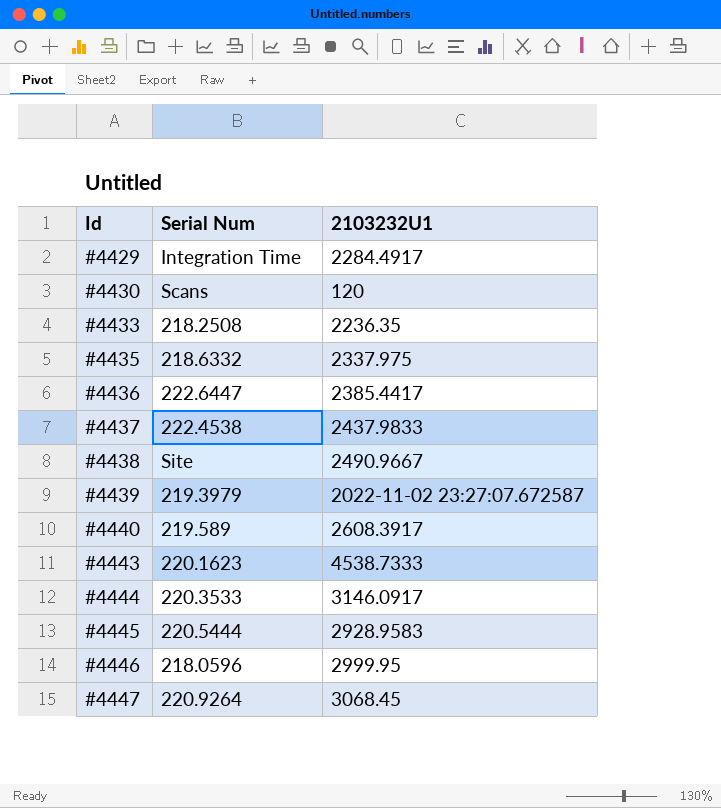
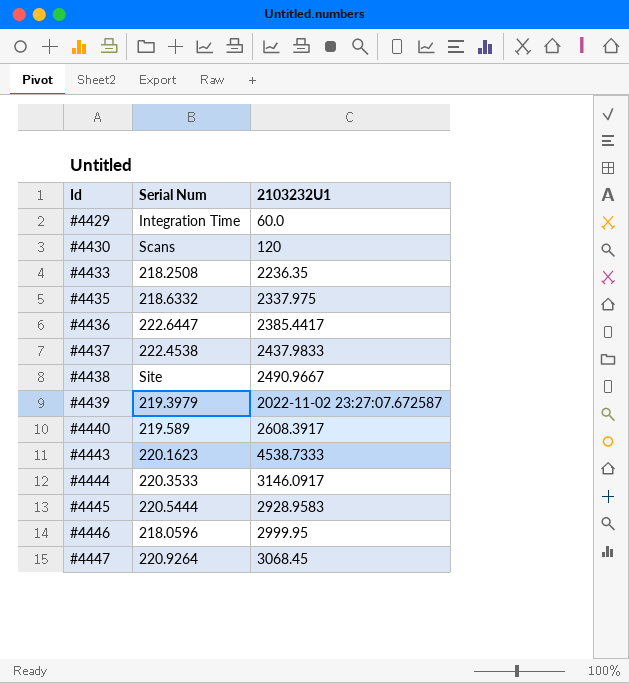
#4429 | 2103232U1: 2284.4917 -> 60.0

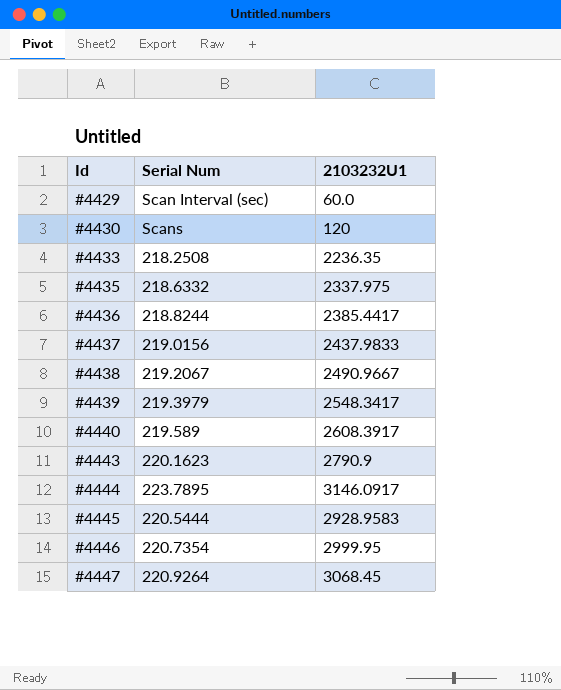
#4429 | Serial Num: Integration Time -> Scan Interval (sec)
#4436 | Serial Num: 222.6447 -> 218.8244
#4437 | Serial Num: 222.4538 -> 219.0156
#4438 | Serial Num: Site -> 219.2067
#4439 | 2103232U1: 2022-11-02 23:27:07.672587 -> 2548.3417
#4443 | 2103232U1: 4538.7333 -> 2790.9
#4444 | Serial Num: 220.3533 -> 223.7895
#4446 | Serial Num: 218.0596 -> 220.7354

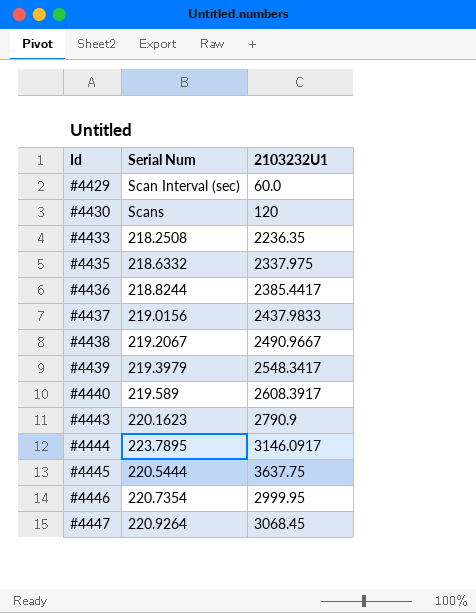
#4445 | 2103232U1: 2928.9583 -> 3637.75

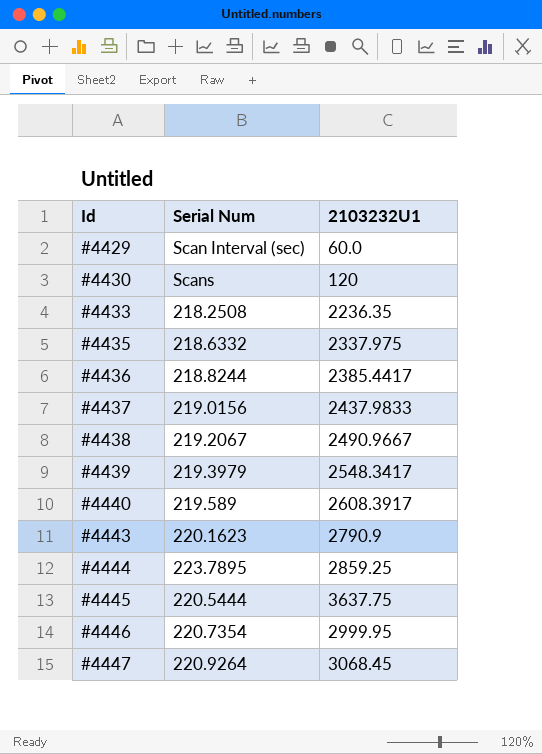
#4444 | 2103232U1: 3146.0917 -> 2859.25

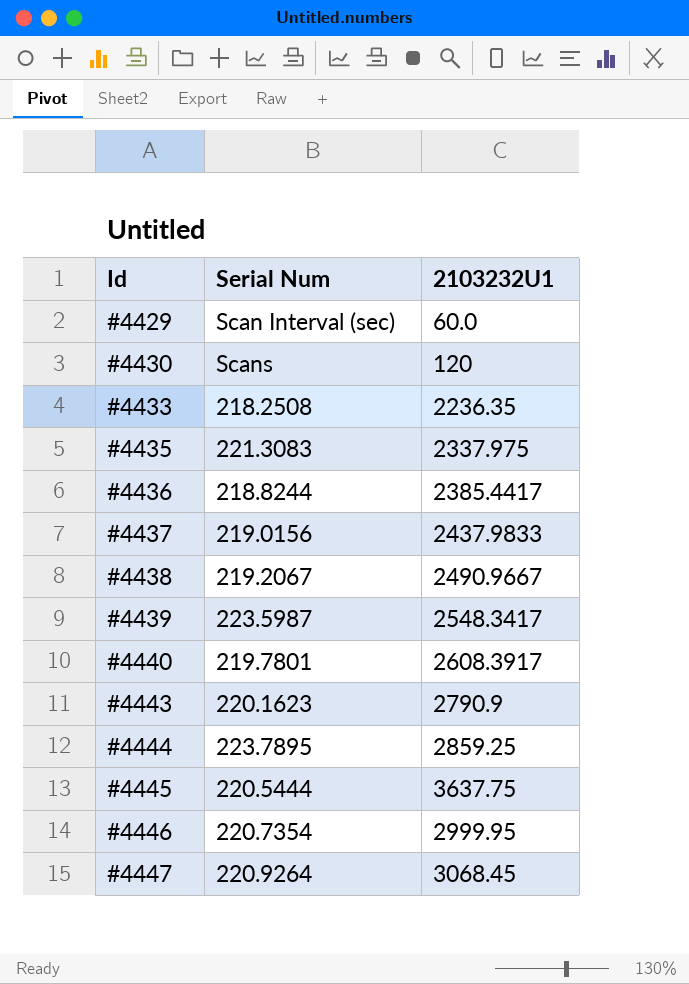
#4435 | Serial Num: 218.6332 -> 221.3083
#4439 | Serial Num: 219.3979 -> 223.5987
#4440 | Serial Num: 219.589 -> 219.7801

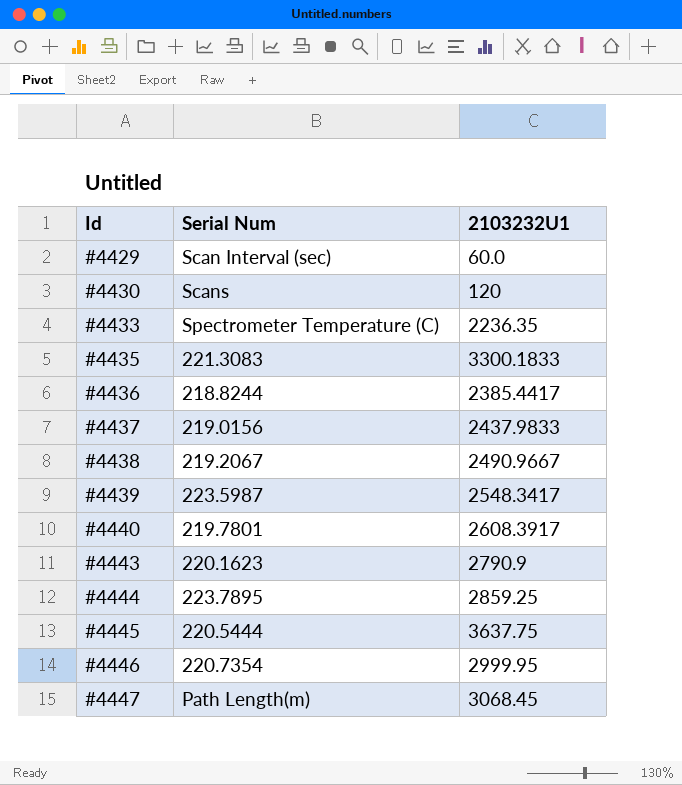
#4433 | Serial Num: 218.2508 -> Spectrometer Temperature (C)
#4435 | 2103232U1: 2337.975 -> 3300.1833
#4447 | Serial Num: 220.9264 -> Path Length(m)

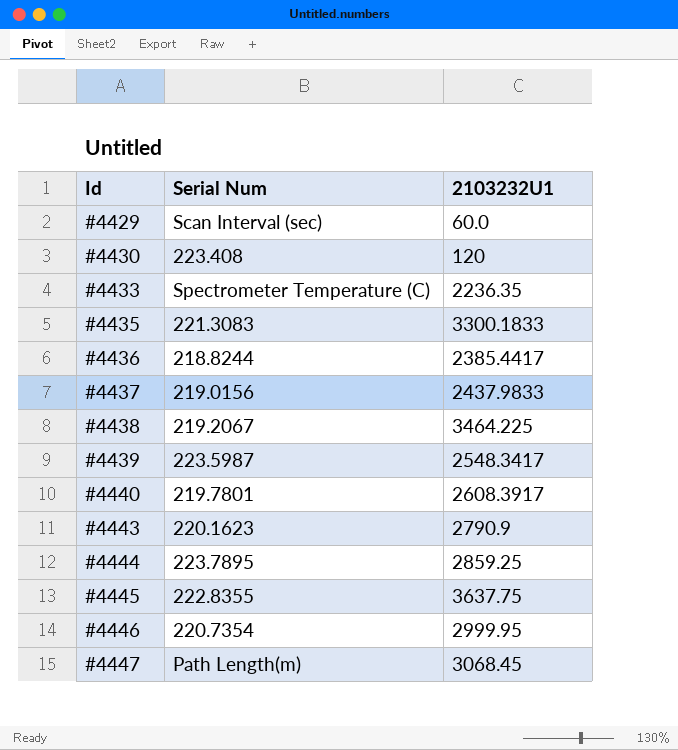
#4430 | Serial Num: Scans -> 223.408
#4438 | 2103232U1: 2490.9667 -> 3464.225
#4445 | Serial Num: 220.5444 -> 222.8355

